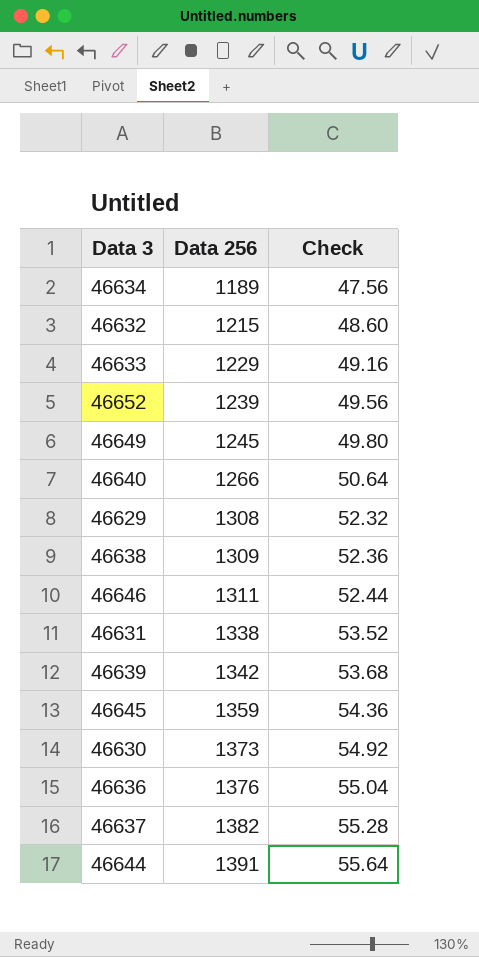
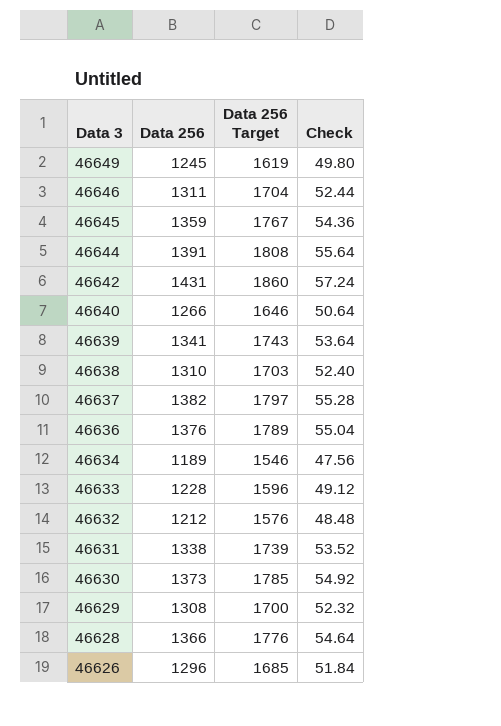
row order: Data 256 ascending -> Data 3 descending
column Data 256 Target | formula: none -> [Data 256] * 1.3
row 46652: 1239 | 49.56 -> none
row 46642: none -> 1431 | 1860 | 57.24
46639 | Data 256: 1342 -> 1341
46639 | Check: 53.68 -> 53.64
46638 | Data 256: 1309 -> 1310
46638 | Check: 52.36 -> 52.40
46633 | Data 256: 1229 -> 1228
46633 | Check: 49.16 -> 49.12
46632 | Data 256: 1215 -> 1212
46632 | Check: 48.60 -> 48.48
row 46628: none -> 1366 | 1776 | 54.64
row 46626: none -> 1296 | 1685 | 51.84

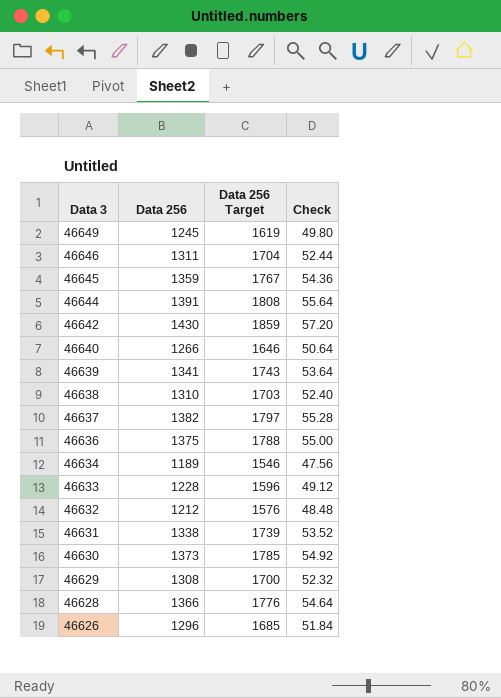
46642 | Data 256: 1431 -> 1430
46642 | Data 256 Target: 1860 -> 1859
46642 | Check: 57.24 -> 57.20
46636 | Data 256: 1376 -> 1375
46636 | Data 256 Target: 1789 -> 1788
46636 | Check: 55.04 -> 55.00

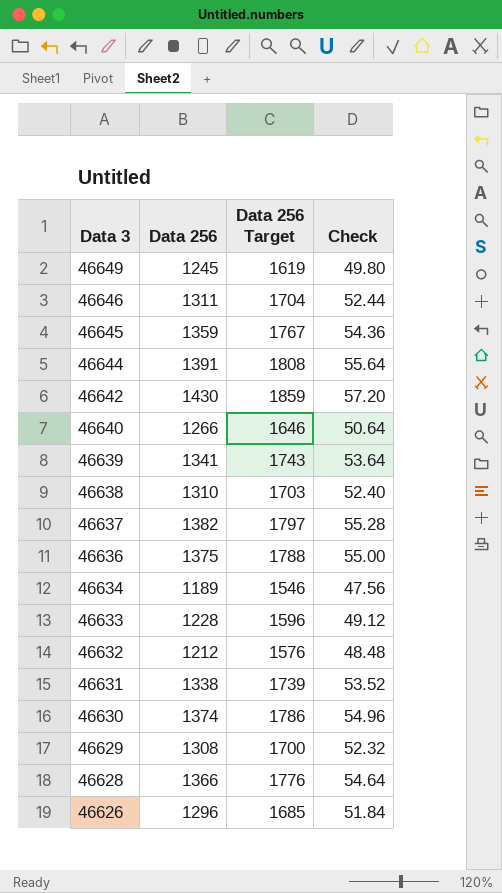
46630 | Data 256: 1373 -> 1374
46630 | Data 256 Target: 1785 -> 1786
46630 | Check: 54.92 -> 54.96

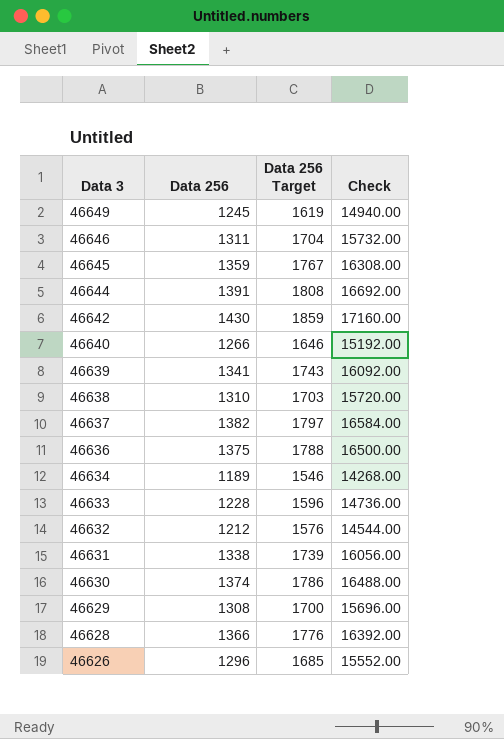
column Check | formula: [Data 256] * 0.04 -> [Data 256] * 12

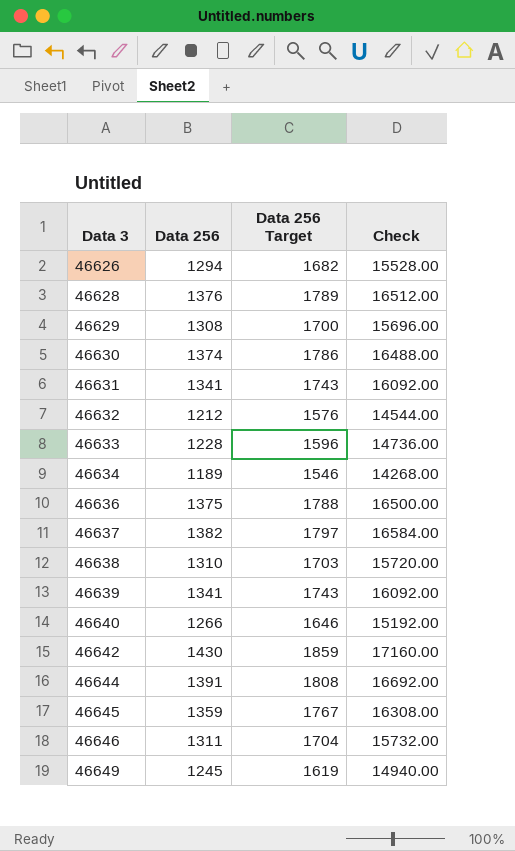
row order: Data 3 descending -> Data 3 ascending
46626 | Data 256: 1296 -> 1294
46626 | Data 256 Target: 1685 -> 1682
46626 | Check: 15552.00 -> 15528.00
46628 | Data 256: 1366 -> 1376
46628 | Data 256 Target: 1776 -> 1789
46628 | Check: 16392.00 -> 16512.00
46631 | Data 256: 1338 -> 1341
46631 | Data 256 Target: 1739 -> 1743
46631 | Check: 16056.00 -> 16092.00

